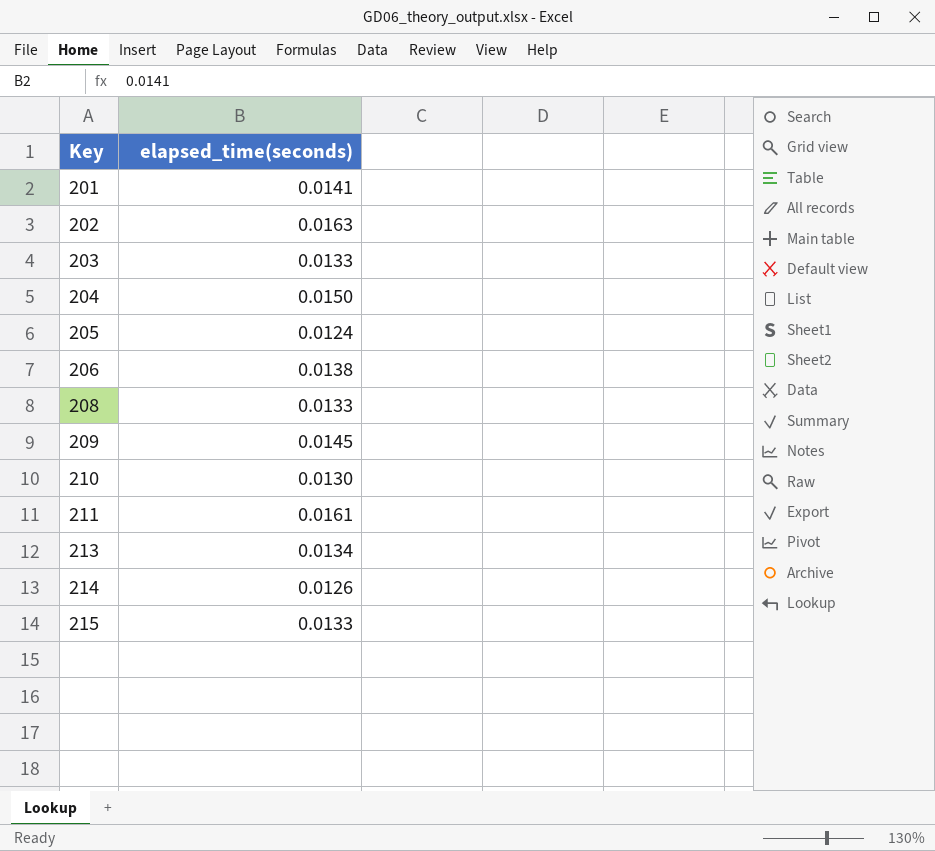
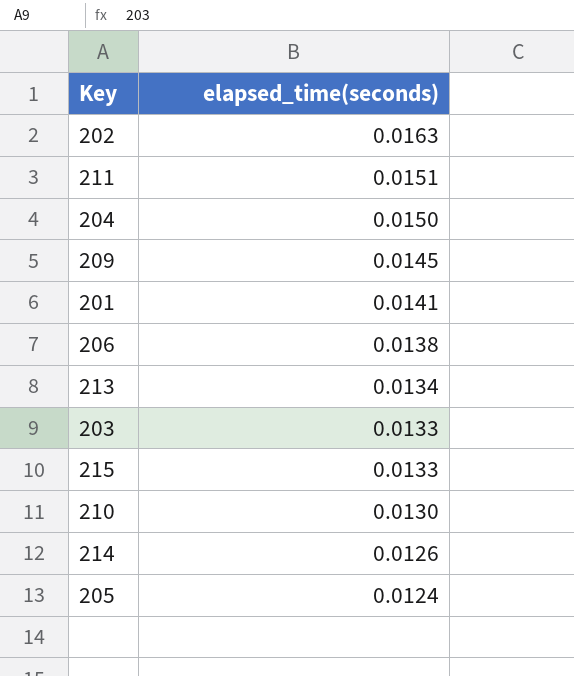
row order: Key ascending -> elapsed_time(seconds) descending
row 208: 0.0133 -> none
211 | elapsed_time(seconds): 0.0161 -> 0.0151

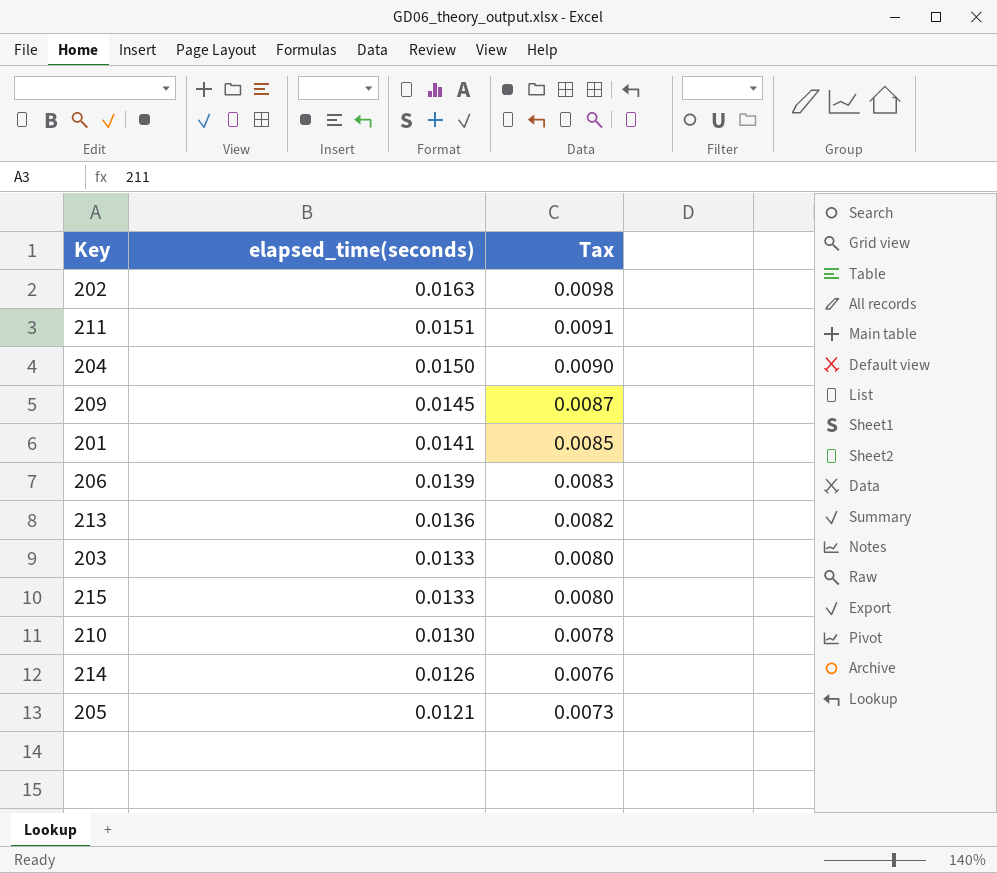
column Tax | formula: none -> [elapsed_time(seconds)] * 0.6
206 | elapsed_time(seconds): 0.0138 -> 0.0139
213 | elapsed_time(seconds): 0.0134 -> 0.0136
205 | elapsed_time(seconds): 0.0124 -> 0.0121

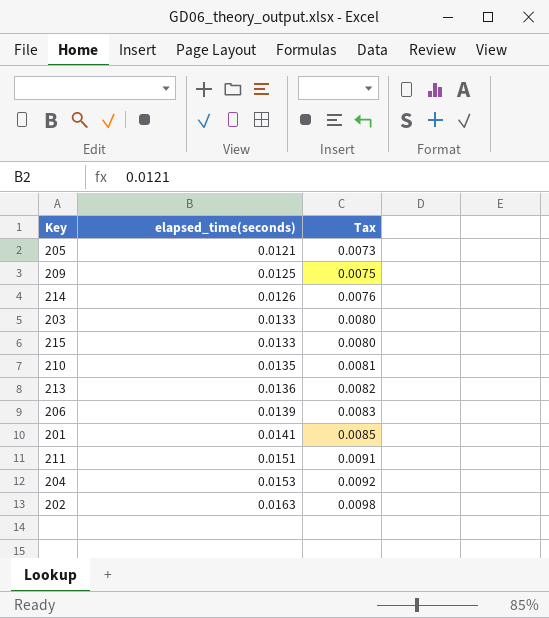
row order: elapsed_time(seconds) descending -> elapsed_time(seconds) ascending
209 | elapsed_time(seconds): 0.0145 -> 0.0125
209 | Tax: 0.0087 -> 0.0075
210 | elapsed_time(seconds): 0.0130 -> 0.0135
210 | Tax: 0.0078 -> 0.0081
204 | elapsed_time(seconds): 0.0150 -> 0.0153
204 | Tax: 0.0090 -> 0.0092

